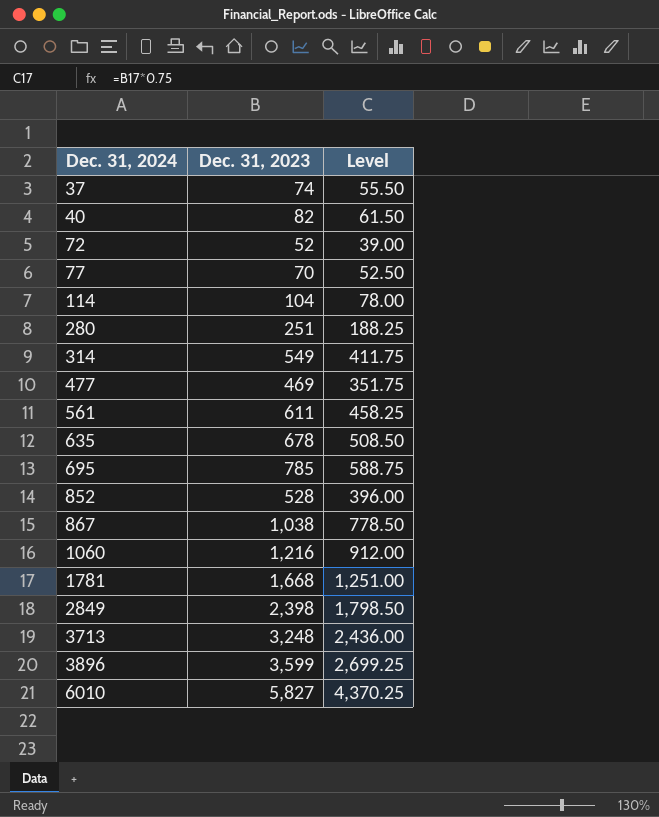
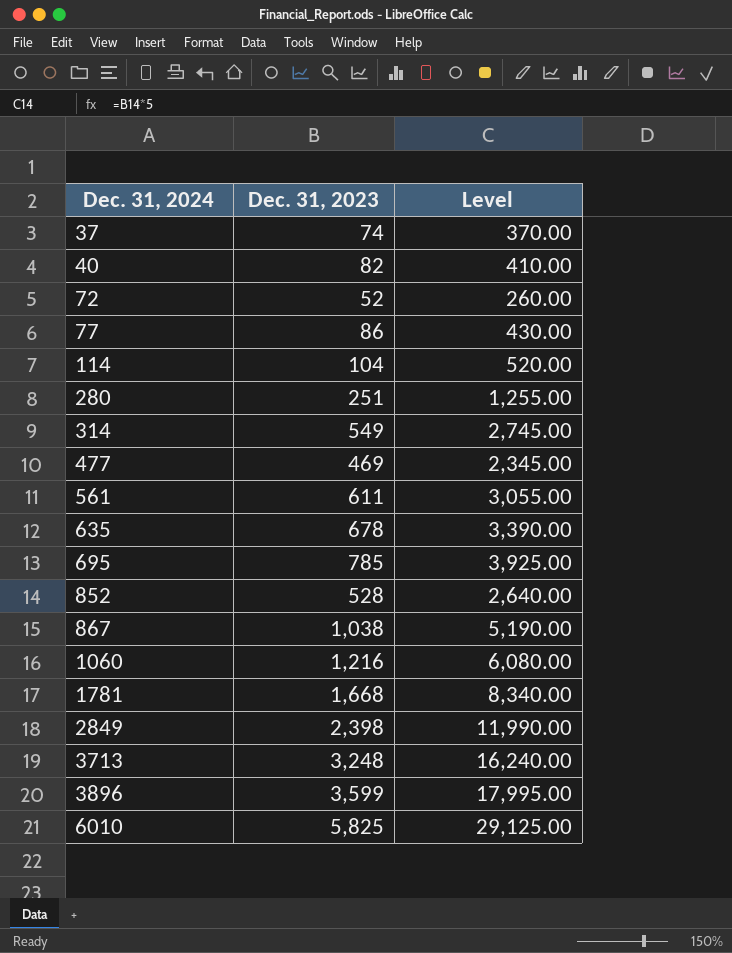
column Level | formula: [Dec. 31, 2023] * 0.75 -> [Dec. 31, 2023] * 5
77 | Dec. 31, 2023: 70 -> 86
6010 | Dec. 31, 2023: 5,827 -> 5,825

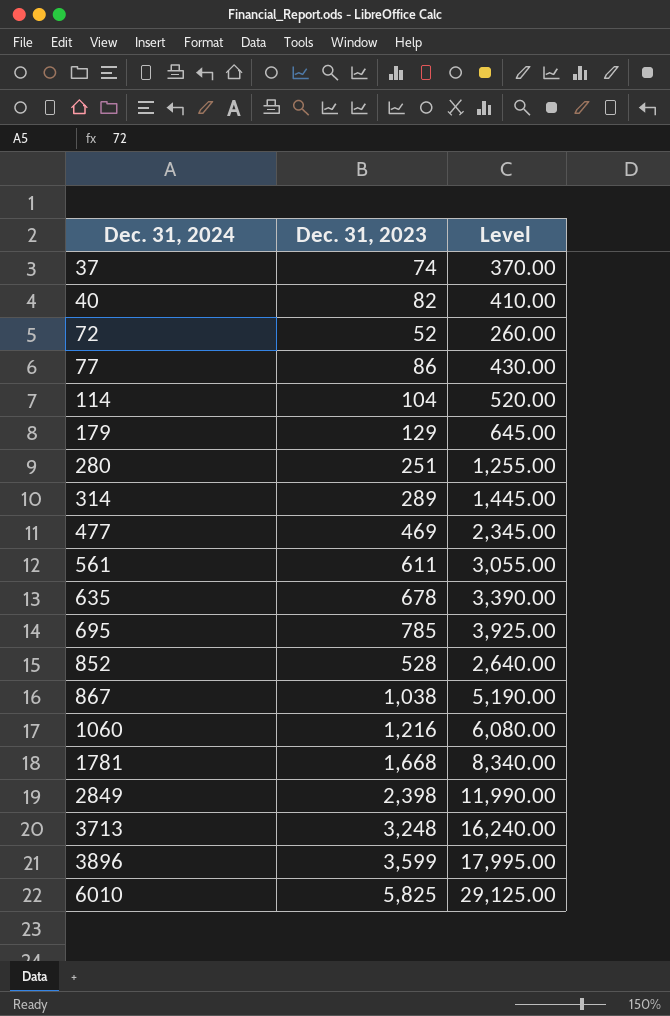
row 179: none -> 129 | 645.00
314 | Dec. 31, 2023: 549 -> 289
314 | Level: 2,745.00 -> 1,445.00

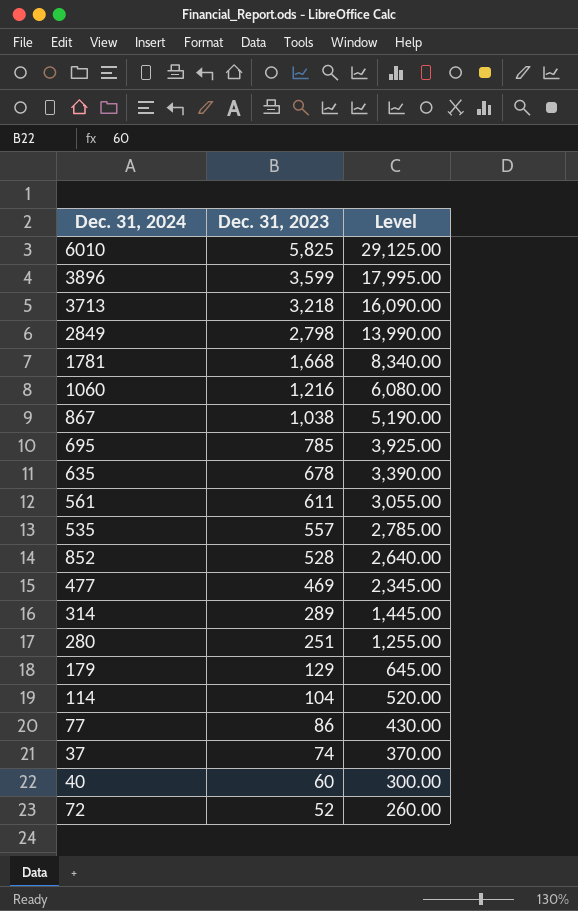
row order: Dec. 31, 2024 ascending -> Dec. 31, 2023 descending
3713 | Dec. 31, 2023: 3,248 -> 3,218
3713 | Level: 16,240.00 -> 16,090.00
2849 | Dec. 31, 2023: 2,398 -> 2,798
2849 | Level: 11,990.00 -> 13,990.00
row 535: none -> 557 | 2,785.00
40 | Dec. 31, 2023: 82 -> 60
40 | Level: 410.00 -> 300.00

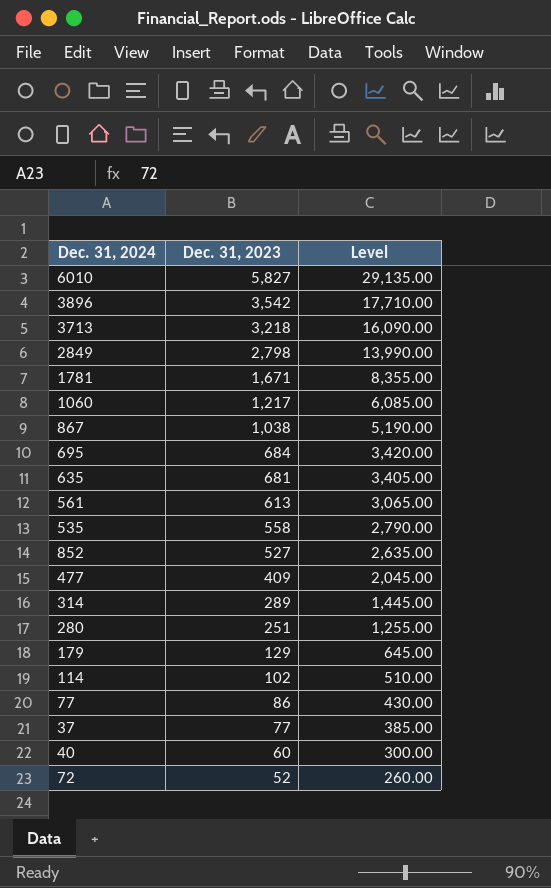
6010 | Dec. 31, 2023: 5,825 -> 5,827
6010 | Level: 29,125.00 -> 29,135.00
3896 | Dec. 31, 2023: 3,599 -> 3,542
3896 | Level: 17,995.00 -> 17,710.00
1781 | Dec. 31, 2023: 1,668 -> 1,671
1781 | Level: 8,340.00 -> 8,355.00
1060 | Dec. 31, 2023: 1,216 -> 1,217
1060 | Level: 6,080.00 -> 6,085.00
695 | Dec. 31, 2023: 785 -> 684
695 | Level: 3,925.00 -> 3,420.00
635 | Dec. 31, 2023: 678 -> 681
635 | Level: 3,390.00 -> 3,405.00
561 | Dec. 31, 2023: 611 -> 613
561 | Level: 3,055.00 -> 3,065.00
535 | Dec. 31, 2023: 557 -> 558
535 | Level: 2,785.00 -> 2,790.00
852 | Dec. 31, 2023: 528 -> 527
852 | Level: 2,640.00 -> 2,635.00
477 | Dec. 31, 2023: 469 -> 409
477 | Level: 2,345.00 -> 2,045.00
114 | Dec. 31, 2023: 104 -> 102
114 | Level: 520.00 -> 510.00
37 | Dec. 31, 2023: 74 -> 77
37 | Level: 370.00 -> 385.00

